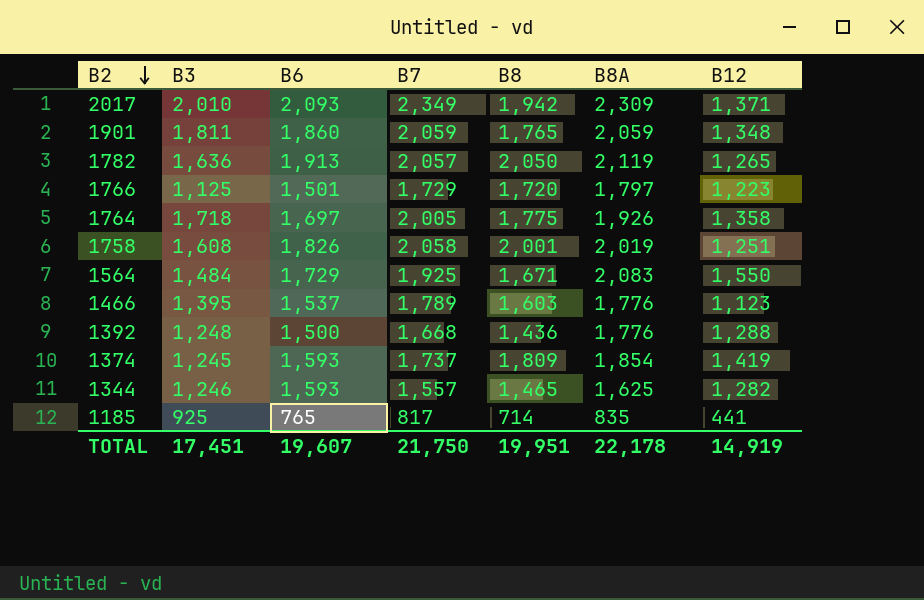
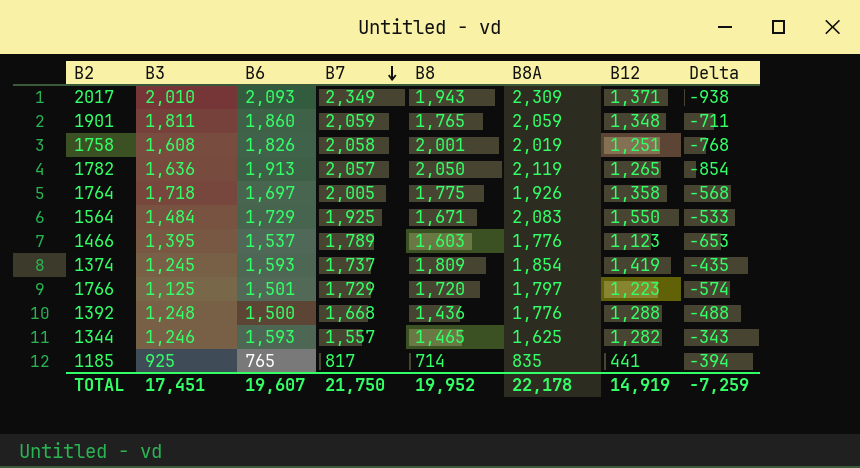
row order: B2 descending -> B7 descending
column Delta | formula: none -> [B12] - [B8A]
2017 | B8: 1,942 -> 1,943
TOTAL | B8: 19,951 -> 19,952

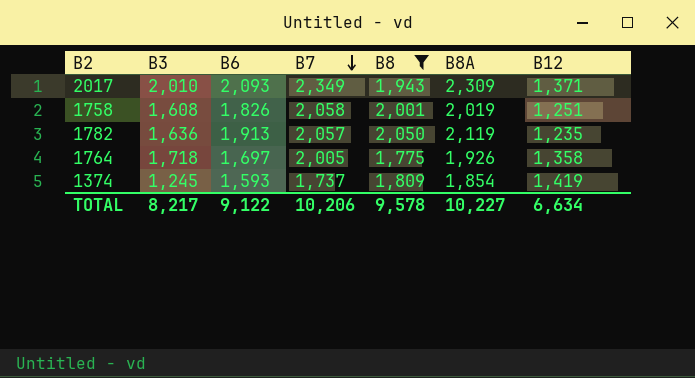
filter: none -> B8 >= 1,775
column Delta | formula: [B12] - [B8A] -> none
1782 | B12: 1,265 -> 1,235
TOTAL | B3: 17,451 -> 8,217
TOTAL | B6: 19,607 -> 9,122
TOTAL | B7: 21,750 -> 10,206
TOTAL | B8: 19,952 -> 9,578
TOTAL | B8A: 22,178 -> 10,227
TOTAL | B12: 14,919 -> 6,634

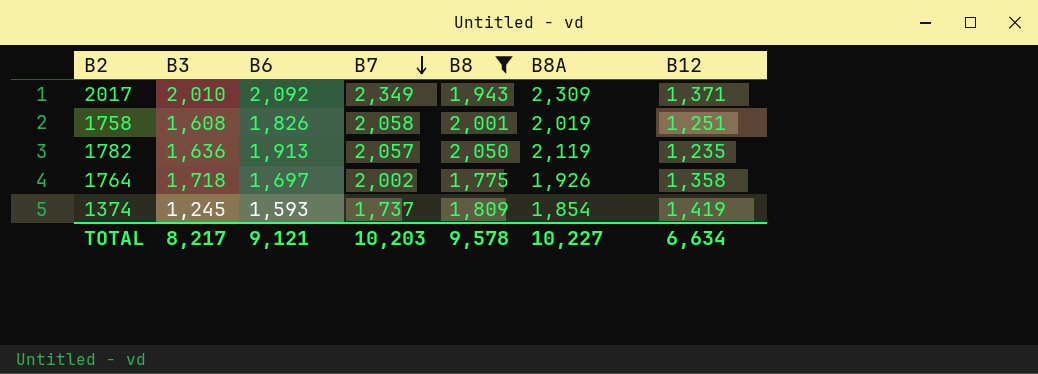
2017 | B6: 2,093 -> 2,092
1764 | B7: 2,005 -> 2,002
TOTAL | B6: 9,122 -> 9,121
TOTAL | B7: 10,206 -> 10,203

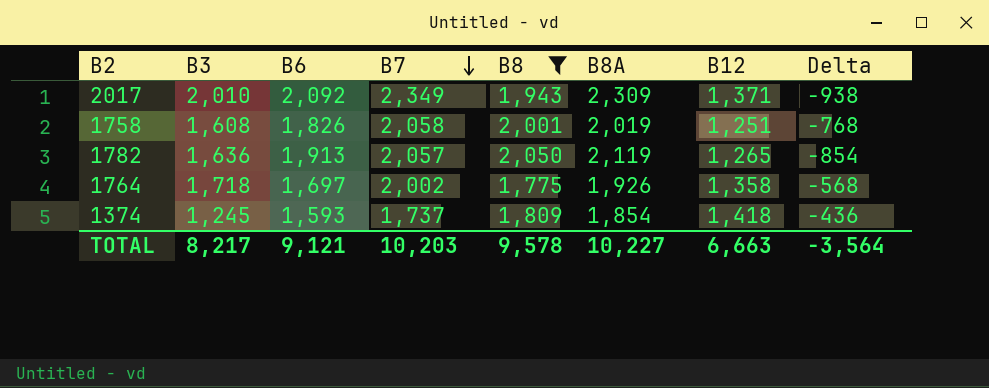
column Delta | formula: none -> [B12] - [B8A]
1782 | B12: 1,235 -> 1,265
1374 | B12: 1,419 -> 1,418
TOTAL | B12: 6,634 -> 6,663

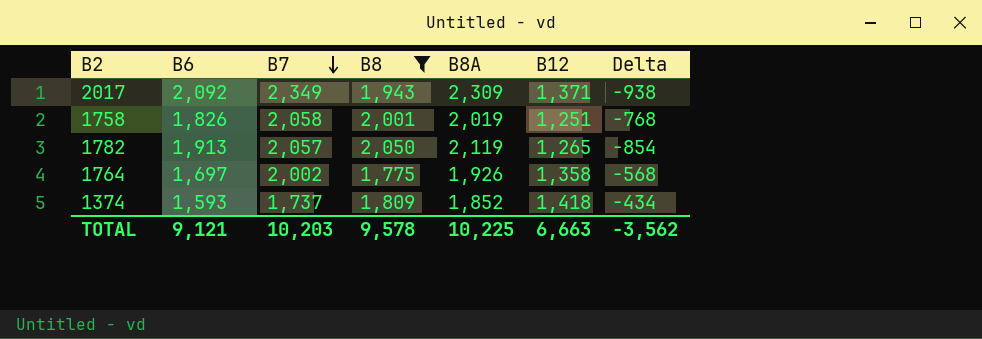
column B3 | position: 2 -> none
1374 | B8A: 1,854 -> 1,852
1374 | Delta: -436 -> -434
TOTAL | B8A: 10,227 -> 10,225
TOTAL | Delta: -3,564 -> -3,562

